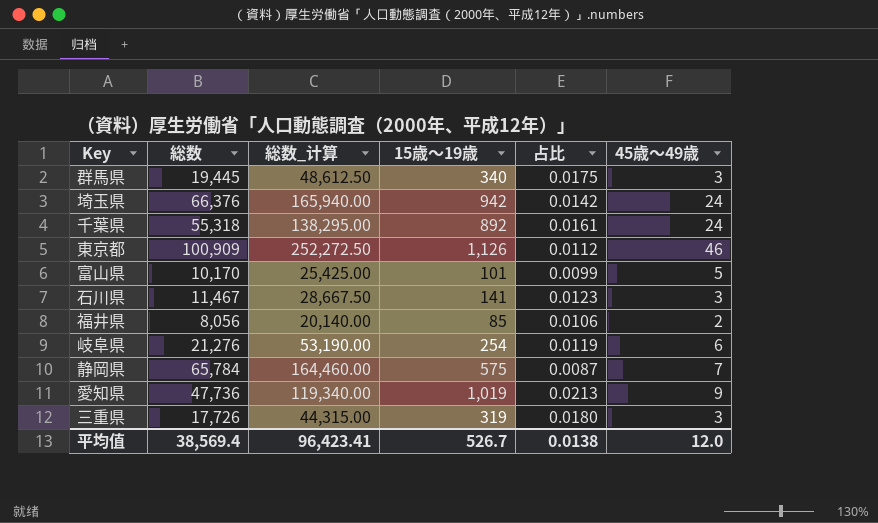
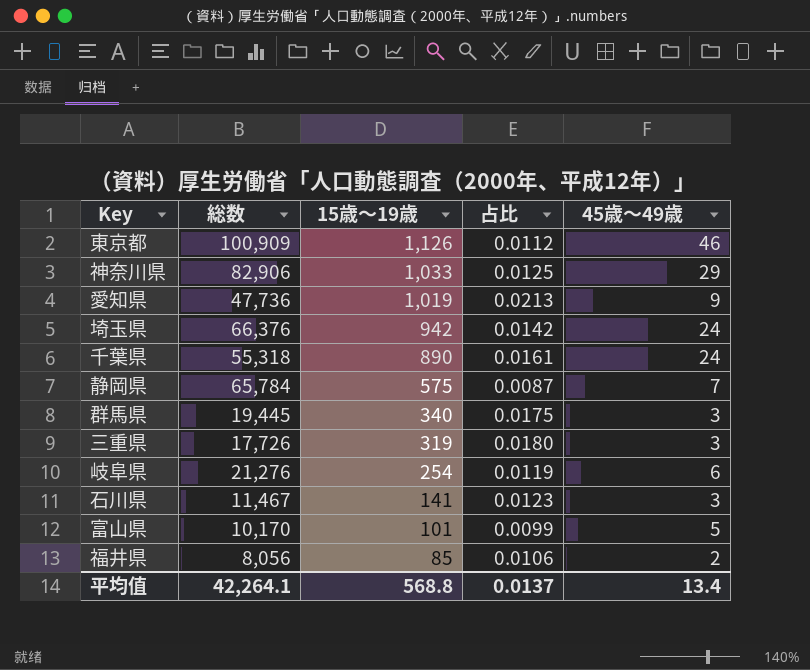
row order: none -> 15歳～19歳 descending
column 総数_计算 | formula: [総数] * 2.5 -> none
row 神奈川県: none -> 82,906 | 1,033 | 0.0125 | 29
千葉県 | 15歳～19歳: 892 -> 890
平均值 | 総数: 38,569.4 -> 42,264.1
平均值 | 15歳～19歳: 526.7 -> 568.8
平均值 | 占比: 0.0138 -> 0.0137
平均值 | 45歳～49歳: 12.0 -> 13.4

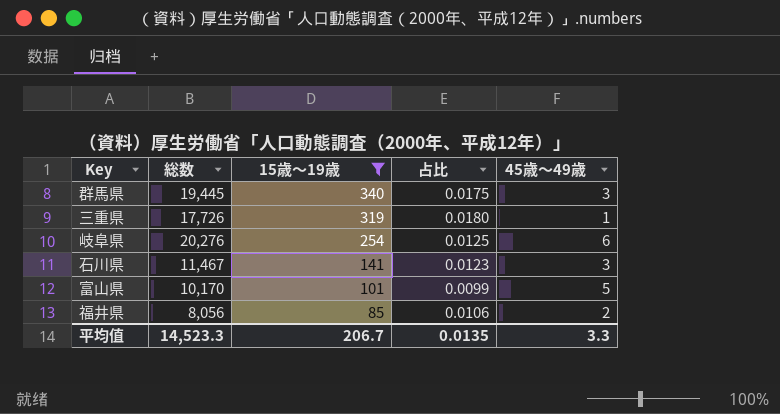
filter: none -> 15歳～19歳 <= 340
三重県 | 45歳～49歳: 3 -> 1
岐阜県 | 総数: 21,276 -> 20,276
岐阜県 | 占比: 0.0119 -> 0.0125
平均值 | 総数: 42,264.1 -> 14,523.3
平均值 | 15歳～19歳: 568.8 -> 206.7
平均值 | 占比: 0.0137 -> 0.0135
平均值 | 45歳～49歳: 13.4 -> 3.3

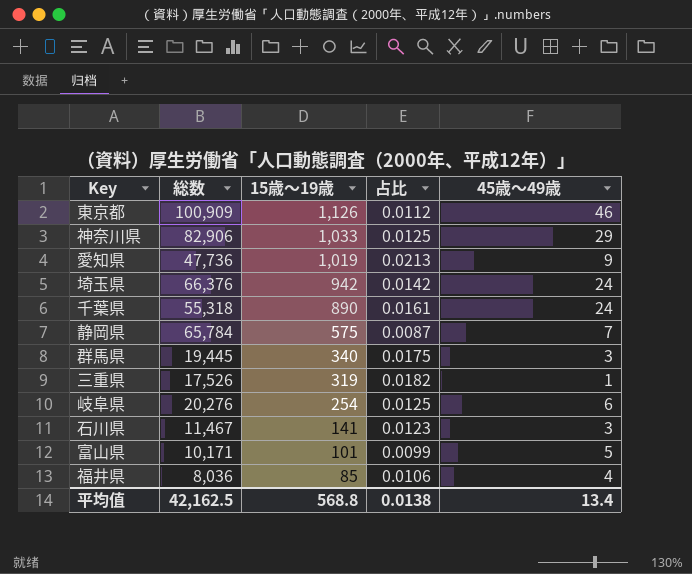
filter: 15歳～19歳 <= 340 -> none
三重県 | 総数: 17,726 -> 17,526
三重県 | 占比: 0.0180 -> 0.0182
富山県 | 総数: 10,170 -> 10,171
福井県 | 総数: 8,056 -> 8,036
福井県 | 45歳～49歳: 2 -> 4
平均值 | 総数: 14,523.3 -> 42,162.5
平均值 | 15歳～19歳: 206.7 -> 568.8
平均值 | 占比: 0.0135 -> 0.0138
平均值 | 45歳～49歳: 3.3 -> 13.4

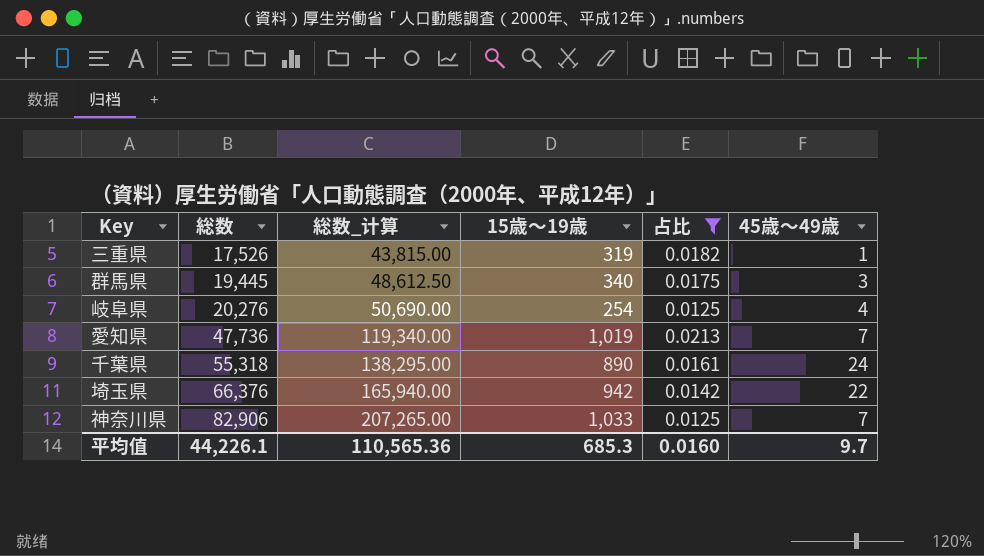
filter: none -> 占比 >= 0.0125
row order: 15歳～19歳 descending -> 総数 ascending
column 総数_计算 | formula: none -> [総数] * 2.5
岐阜県 | 45歳～49歳: 6 -> 4
愛知県 | 45歳～49歳: 9 -> 7
埼玉県 | 45歳～49歳: 24 -> 22
神奈川県 | 45歳～49歳: 29 -> 7
平均值 | 総数: 42,162.5 -> 44,226.1
平均值 | 15歳～19歳: 568.8 -> 685.3
平均值 | 占比: 0.0138 -> 0.0160
平均值 | 45歳～49歳: 13.4 -> 9.7

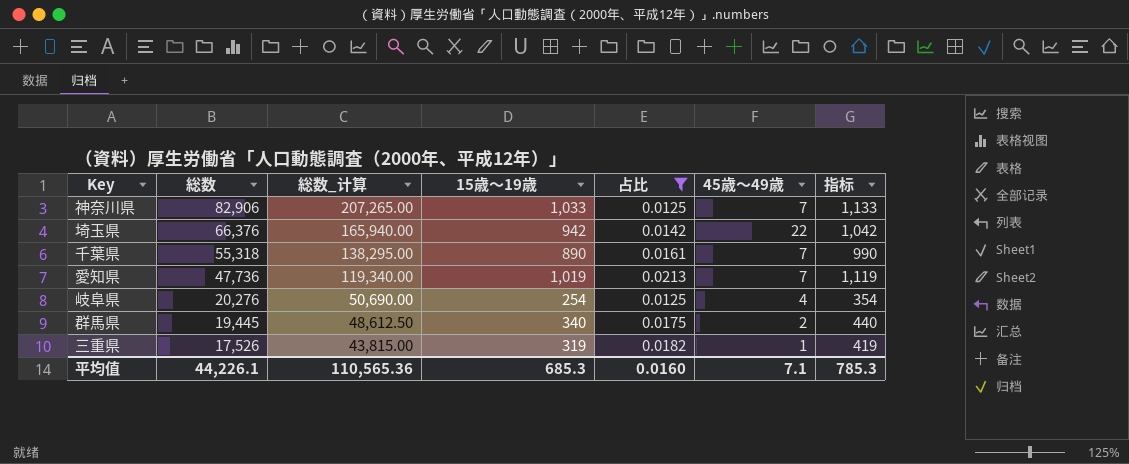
row order: 総数 ascending -> 総数 descending
column 指标 | formula: none -> [15歳～19歳] + 100
千葉県 | 45歳～49歳: 24 -> 7
群馬県 | 45歳～49歳: 3 -> 2
平均值 | 45歳～49歳: 9.7 -> 7.1

